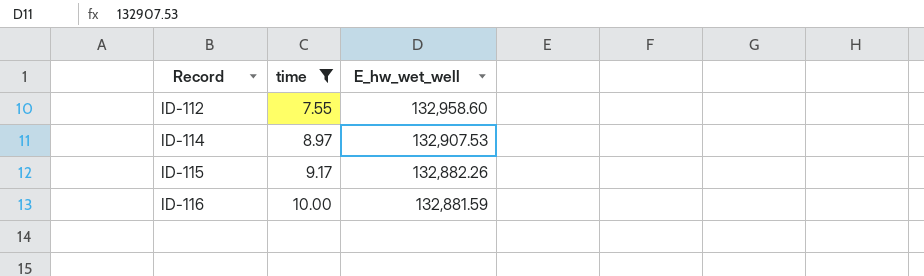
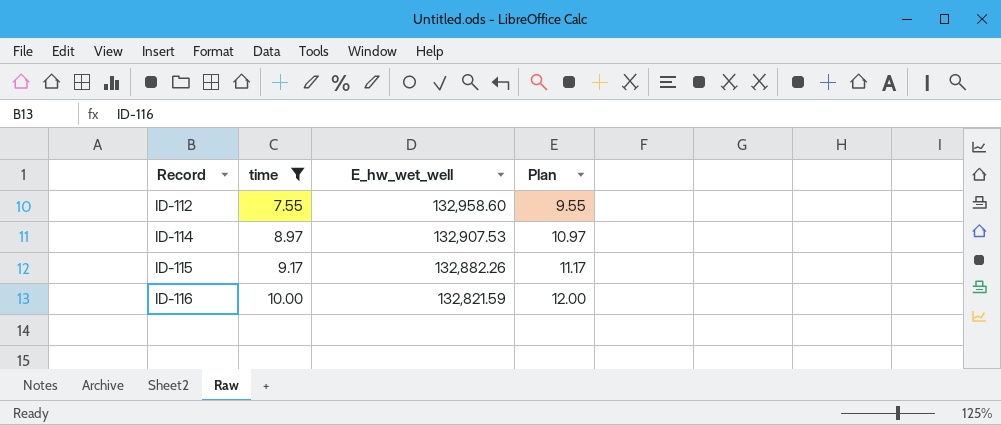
column Plan | formula: none -> [time] + 2
ID-116 | E_hw_wet_well: 132,881.59 -> 132,821.59

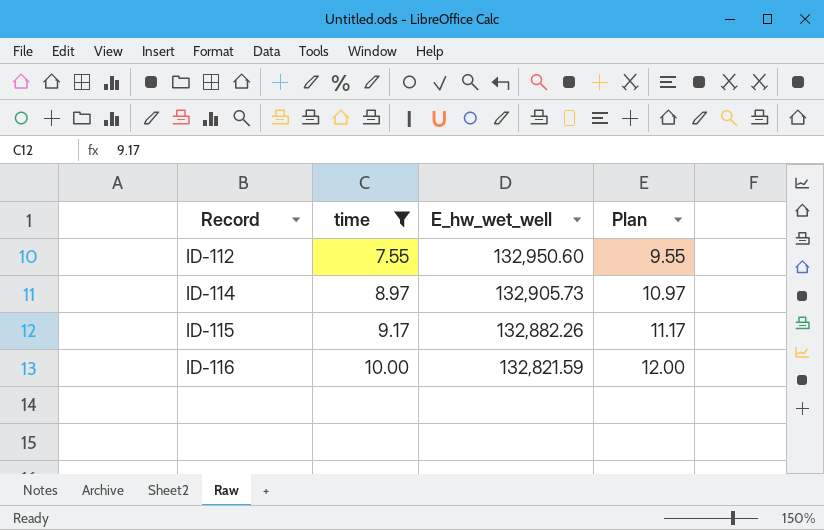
ID-112 | E_hw_wet_well: 132,958.60 -> 132,950.60
ID-114 | E_hw_wet_well: 132,907.53 -> 132,905.73

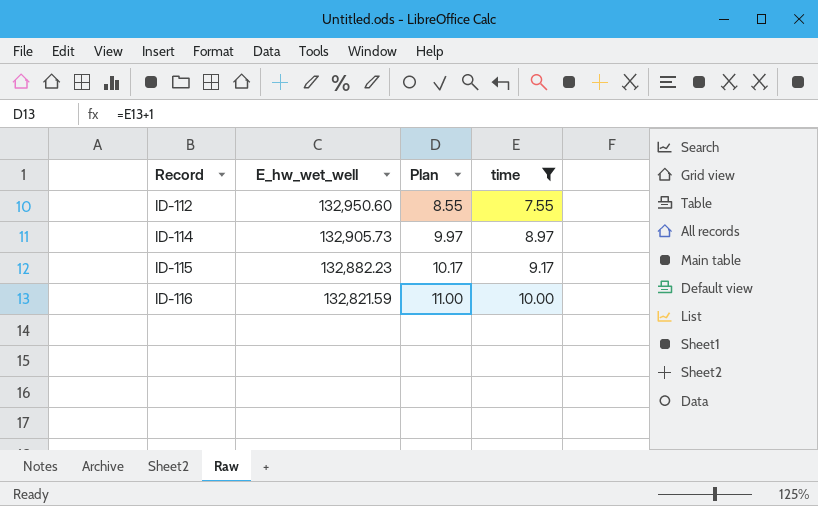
column Plan | formula: [time] + 2 -> [time] + 1
column time | position: 2 -> 4
ID-115 | E_hw_wet_well: 132,882.26 -> 132,882.23

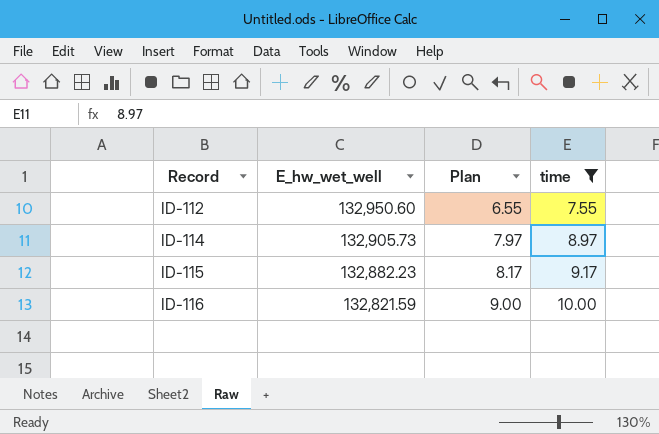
column Plan | formula: [time] + 1 -> [time] - 1

